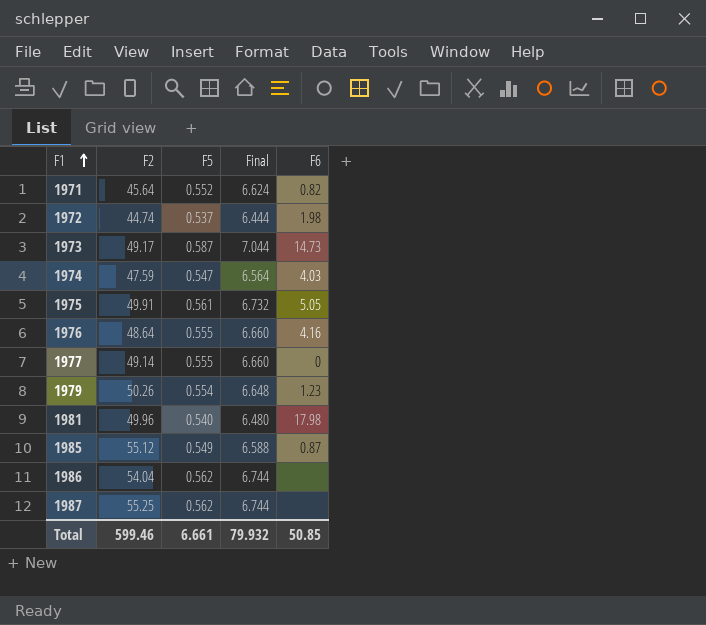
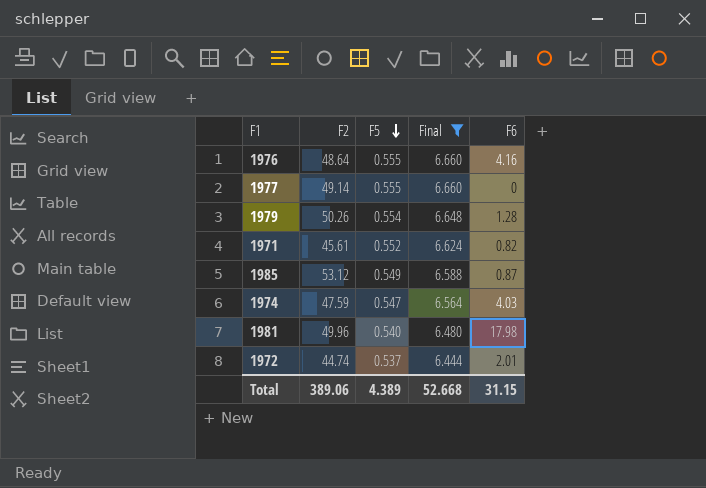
filter: none -> Final <= 6.660
row order: F1 ascending -> F5 descending
1979 | F6: 1.23 -> 1.28
1971 | F2: 45.64 -> 45.61
1985 | F2: 55.12 -> 53.12
1972 | F6: 1.98 -> 2.01
Total | F2: 599.46 -> 389.06
Total | F5: 6.661 -> 4.389
Total | Final: 79.932 -> 52.668
Total | F6: 50.85 -> 31.15

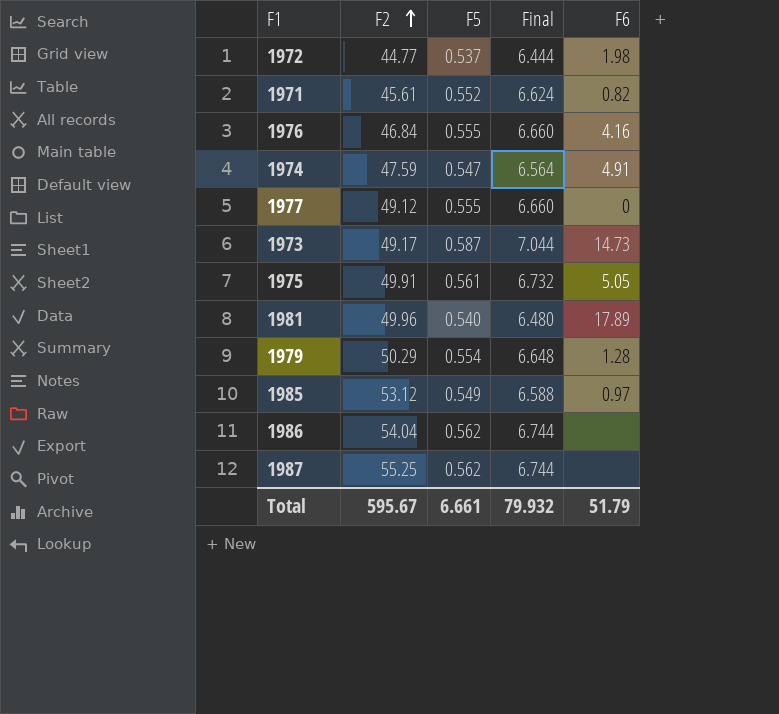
filter: Final <= 6.660 -> none
row order: F5 descending -> F2 ascending
1972 | F2: 44.74 -> 44.77
1972 | F6: 2.01 -> 1.98
1976 | F2: 48.64 -> 46.84
1974 | F6: 4.03 -> 4.91
1977 | F2: 49.14 -> 49.12
1981 | F6: 17.98 -> 17.89
1979 | F2: 50.26 -> 50.29
1985 | F6: 0.87 -> 0.97
Total | F2: 389.06 -> 595.67
Total | F5: 4.389 -> 6.661
Total | Final: 52.668 -> 79.932
Total | F6: 31.15 -> 51.79

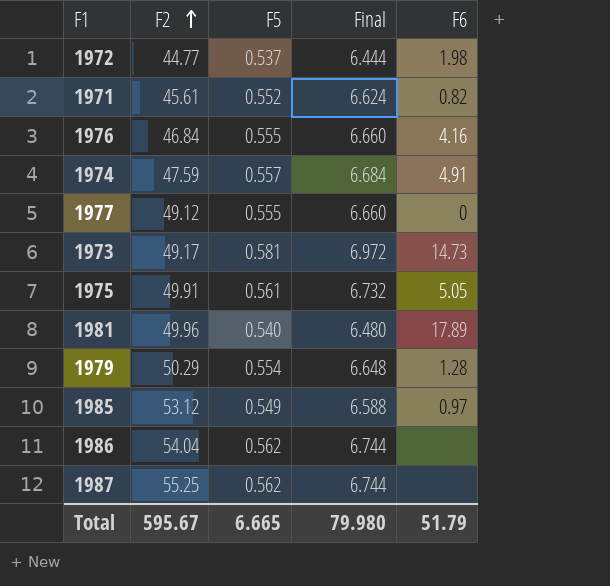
1974 | F5: 0.547 -> 0.557
1974 | Final: 6.564 -> 6.684
1973 | F5: 0.587 -> 0.581
1973 | Final: 7.044 -> 6.972
Total | F5: 6.661 -> 6.665
Total | Final: 79.932 -> 79.980

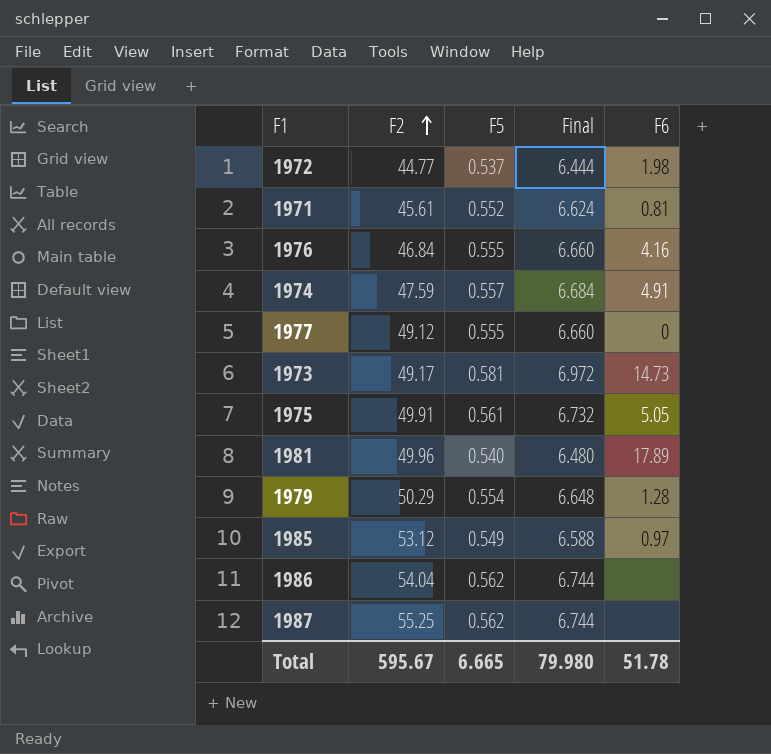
1971 | F6: 0.82 -> 0.81
Total | F6: 51.79 -> 51.78

